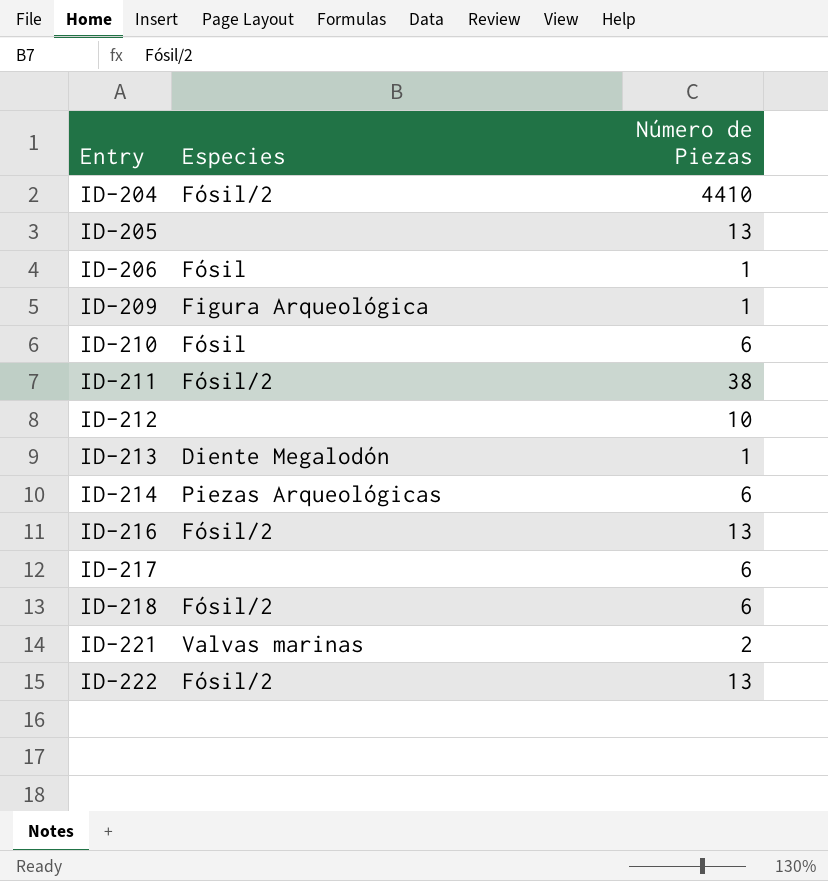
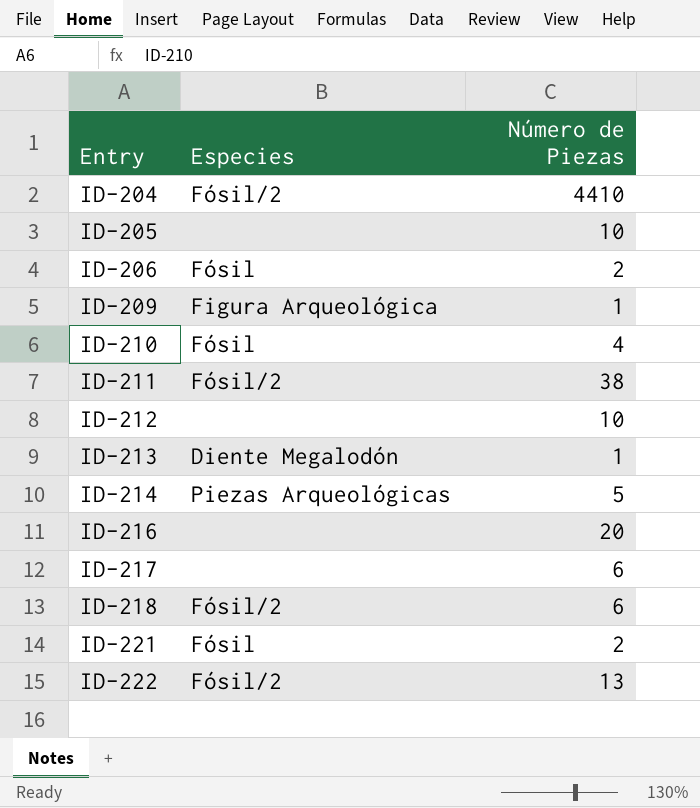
ID-205 | Número de Piezas: 13 -> 10
ID-206 | Número de Piezas: 1 -> 2
ID-210 | Número de Piezas: 6 -> 4
ID-214 | Número de Piezas: 6 -> 5
ID-216 | Especies: Fósil/2 -> none
ID-216 | Número de Piezas: 13 -> 20
ID-221 | Especies: Valvas marinas -> Fósil

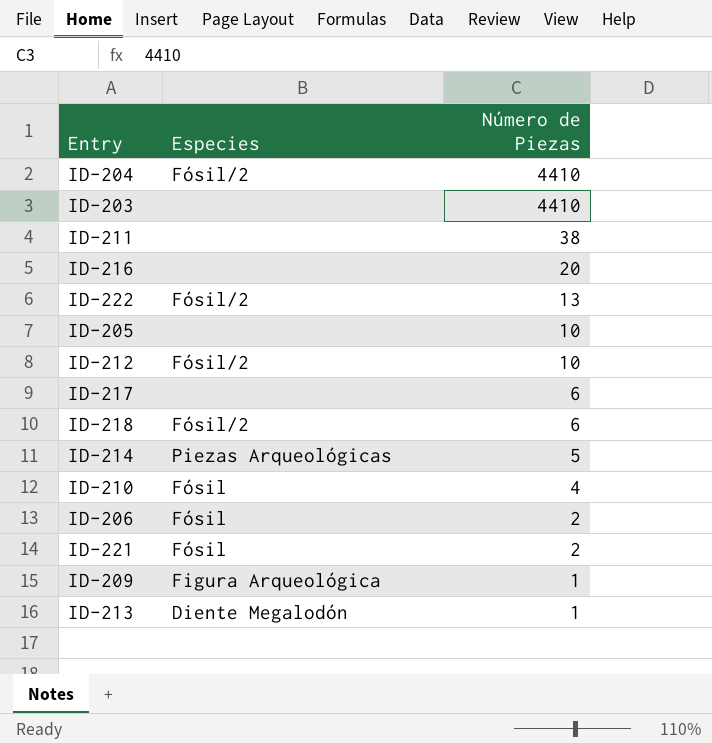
row order: Entry ascending -> Número de Piezas descending
row ID-203: none -> none | 4410
ID-211 | Especies: Fósil/2 -> none
ID-212 | Especies: none -> Fósil/2

